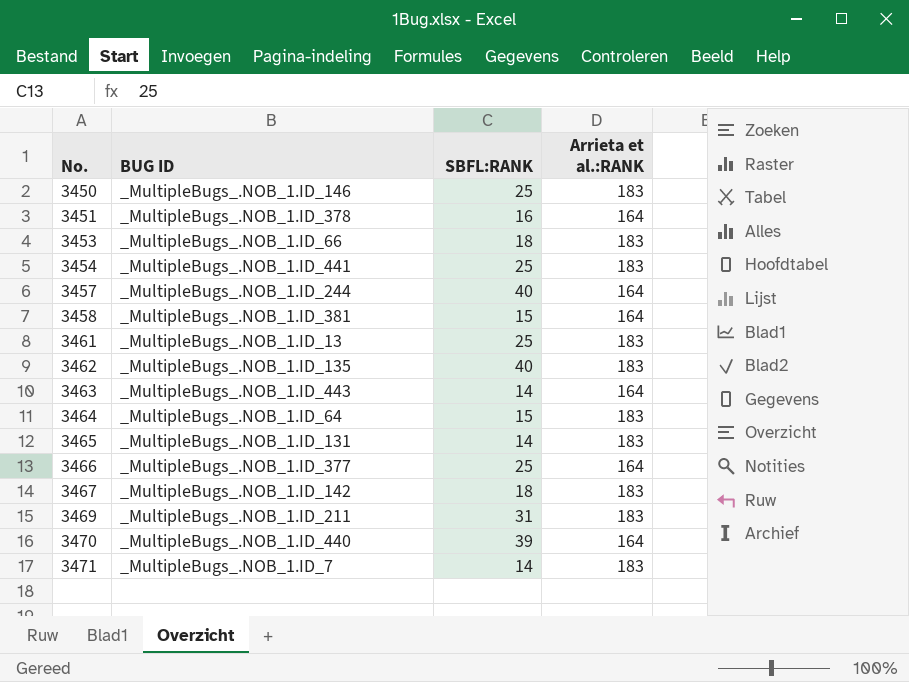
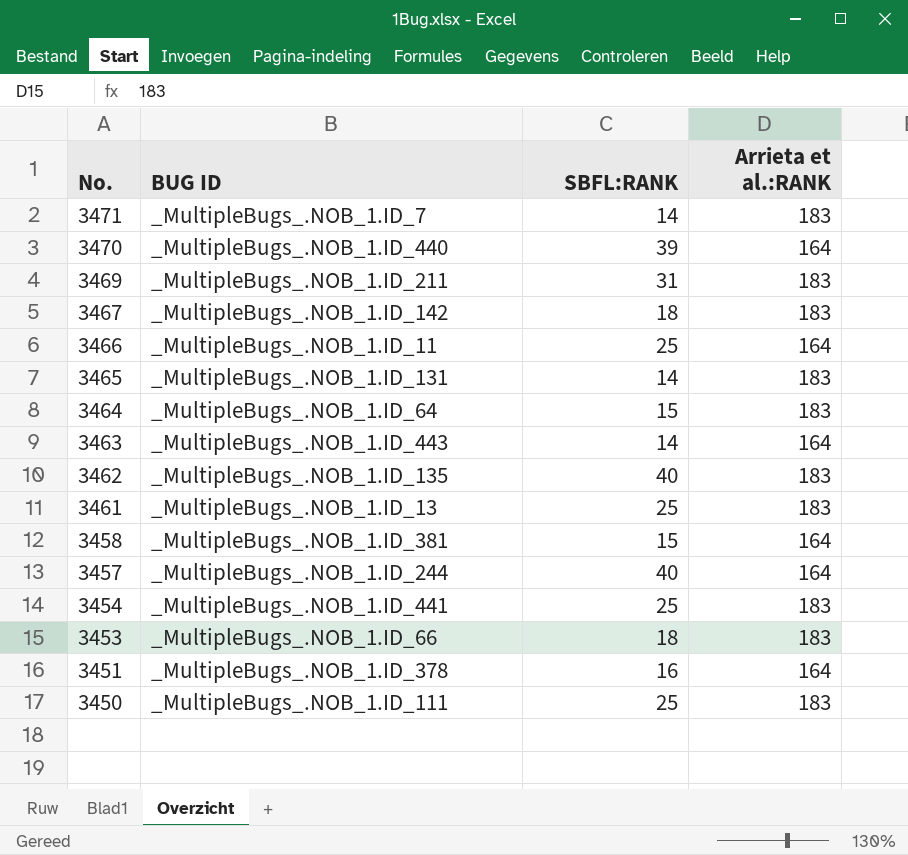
row order: No. ascending -> No. descending
3466 | BUG ID: _MultipleBugs_.NOB_1.ID_377 -> _MultipleBugs_.NOB_1.ID_11
3450 | BUG ID: _MultipleBugs_.NOB_1.ID_146 -> _MultipleBugs_.NOB_1.ID_111

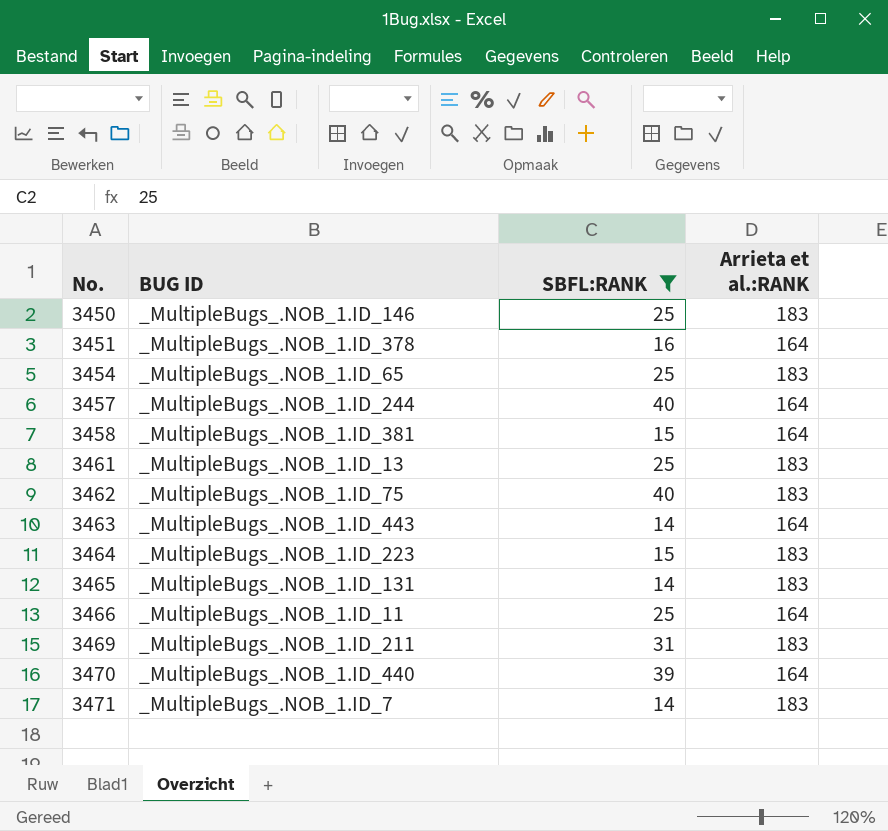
filter: none -> SBFL:RANK != 18
row order: No. descending -> No. ascending
3450 | BUG ID: _MultipleBugs_.NOB_1.ID_111 -> _MultipleBugs_.NOB_1.ID_146
3454 | BUG ID: _MultipleBugs_.NOB_1.ID_441 -> _MultipleBugs_.NOB_1.ID_65
3462 | BUG ID: _MultipleBugs_.NOB_1.ID_135 -> _MultipleBugs_.NOB_1.ID_75
3464 | BUG ID: _MultipleBugs_.NOB_1.ID_64 -> _MultipleBugs_.NOB_1.ID_223

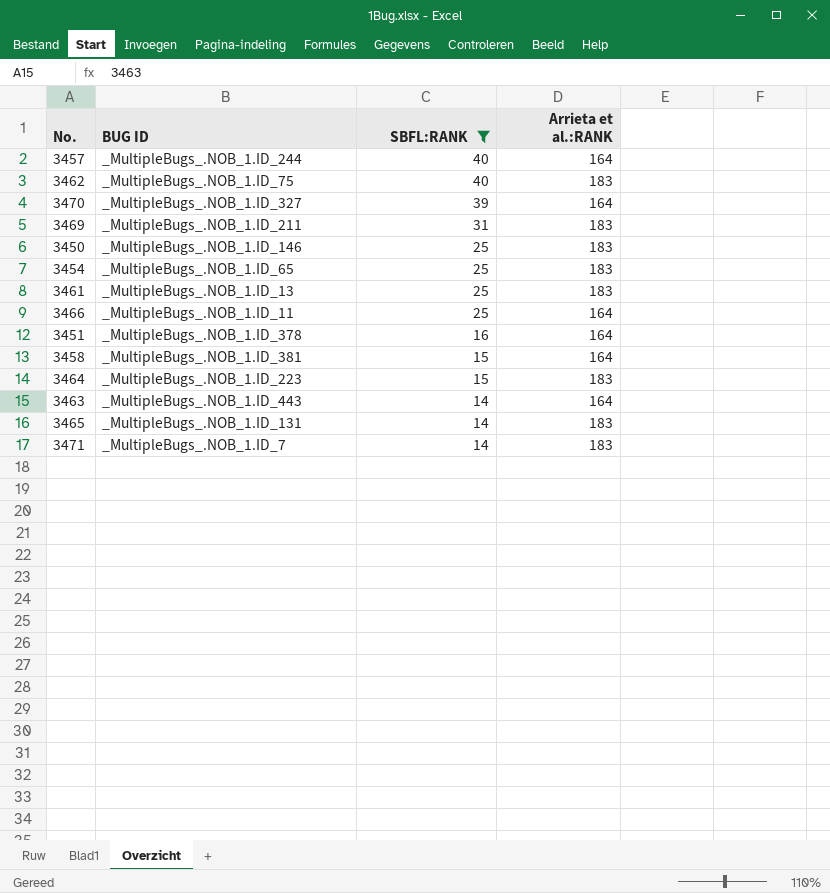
row order: No. ascending -> SBFL:RANK descending
3470 | BUG ID: _MultipleBugs_.NOB_1.ID_440 -> _MultipleBugs_.NOB_1.ID_327

